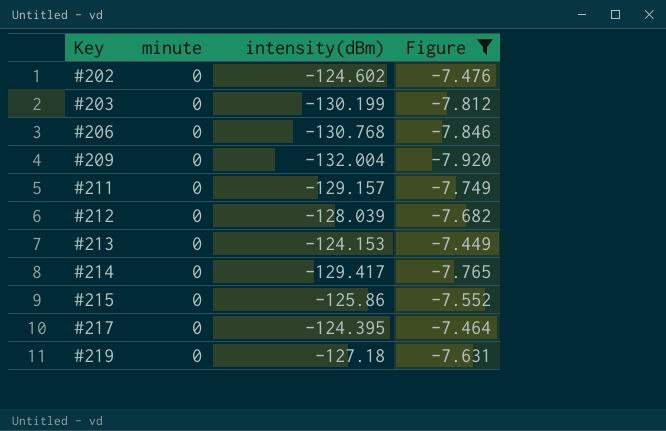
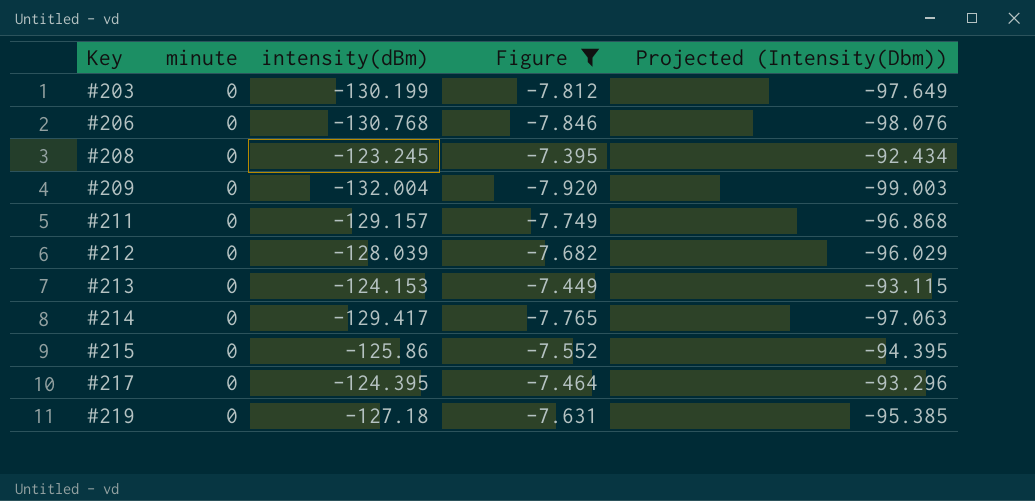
column Projected (Intensity(Dbm)) | formula: none -> [intensity(dBm)] * 0.75
row #202: 0 | -124.602 | -7.476 -> none
row #208: none -> 0 | -123.245 | -7.395 | -92.434

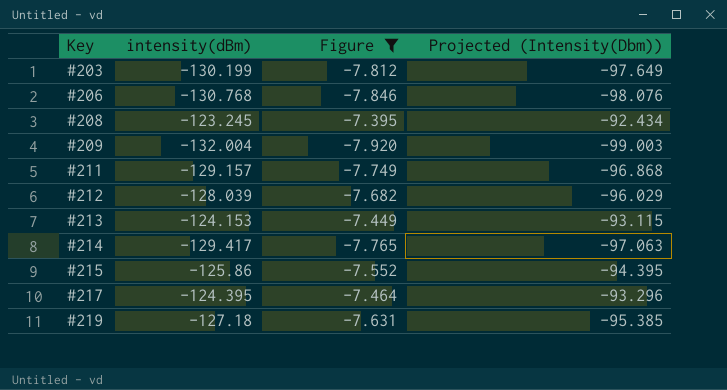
column minute | position: 2 -> none

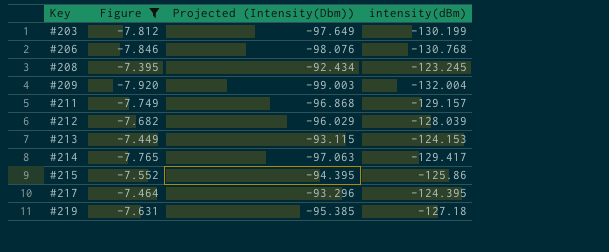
column intensity(dBm) | position: 2 -> 4

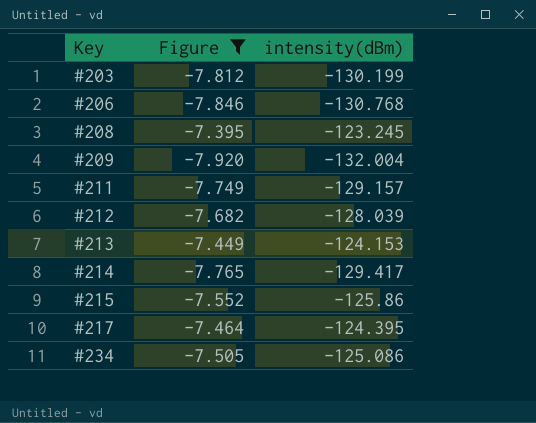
column Projected (Intensity(Dbm)) | formula: [intensity(dBm)] * 0.75 -> none
row #219: -7.631 | -95.385 | -127.18 -> none
row #234: none -> -7.505 | -125.086

